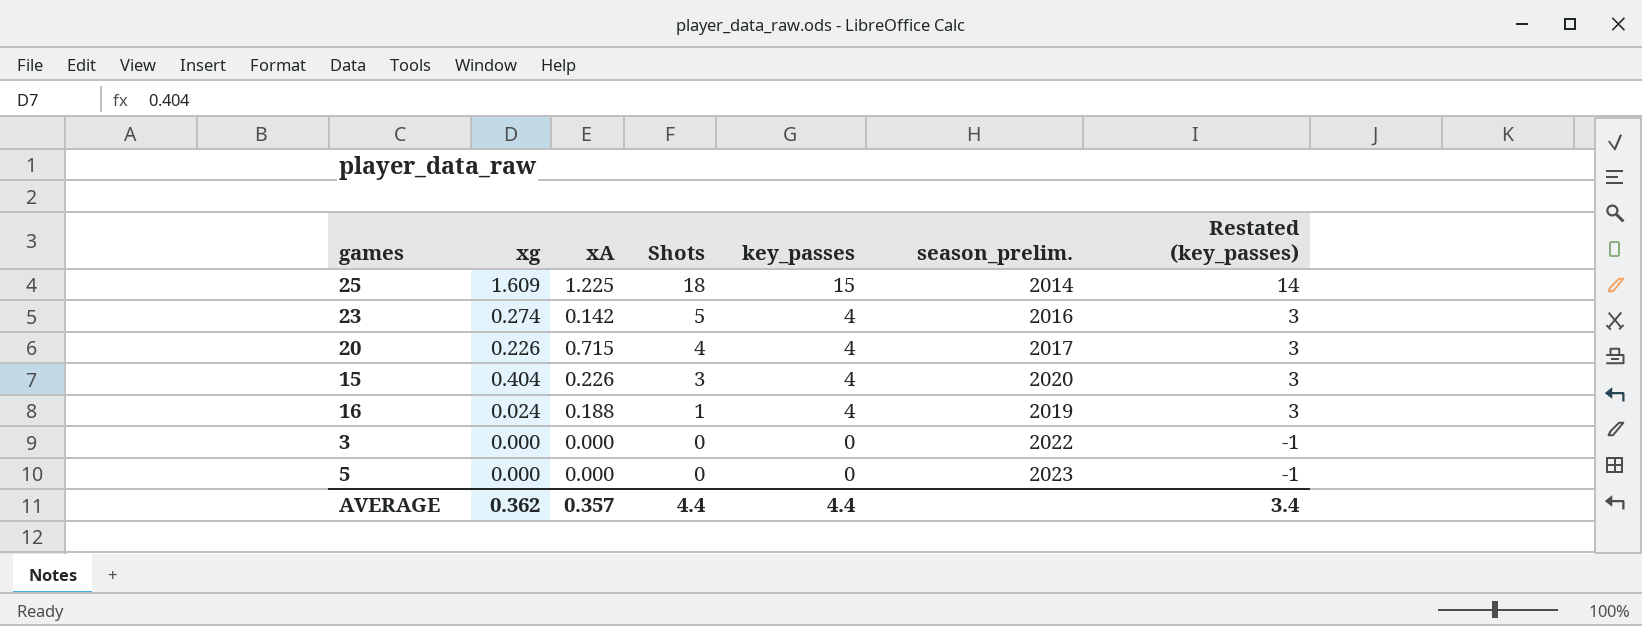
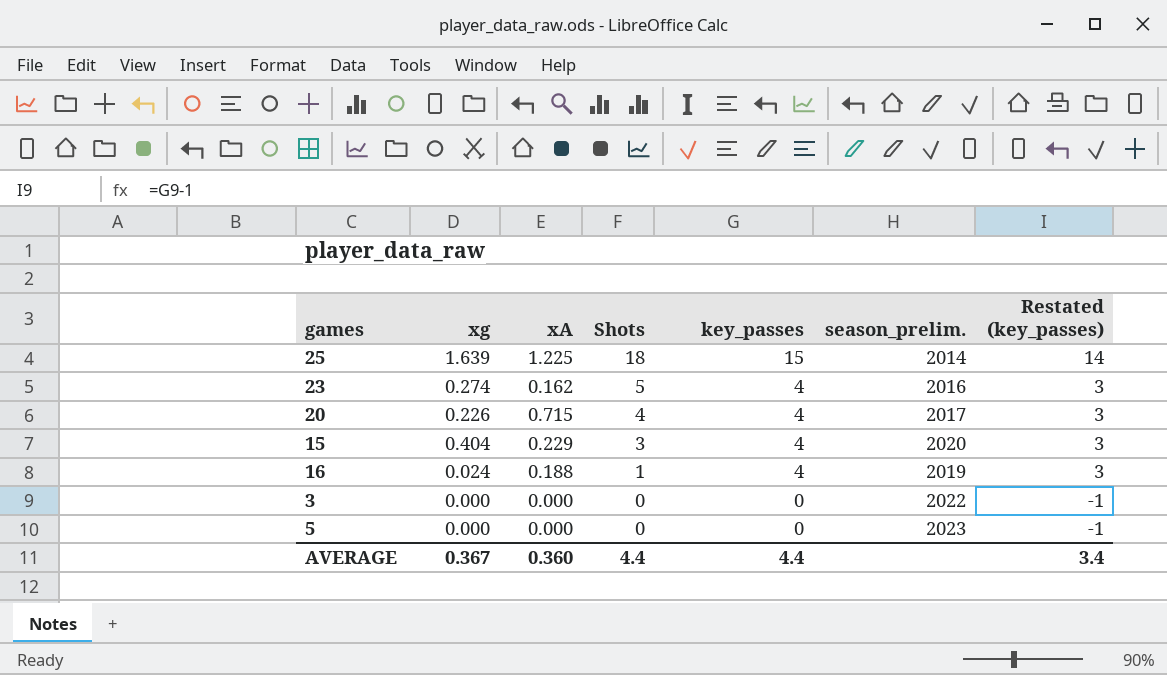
25 | xg: 1.609 -> 1.639
23 | xA: 0.142 -> 0.162
15 | xA: 0.226 -> 0.229
AVERAGE | xg: 0.362 -> 0.367
AVERAGE | xA: 0.357 -> 0.360

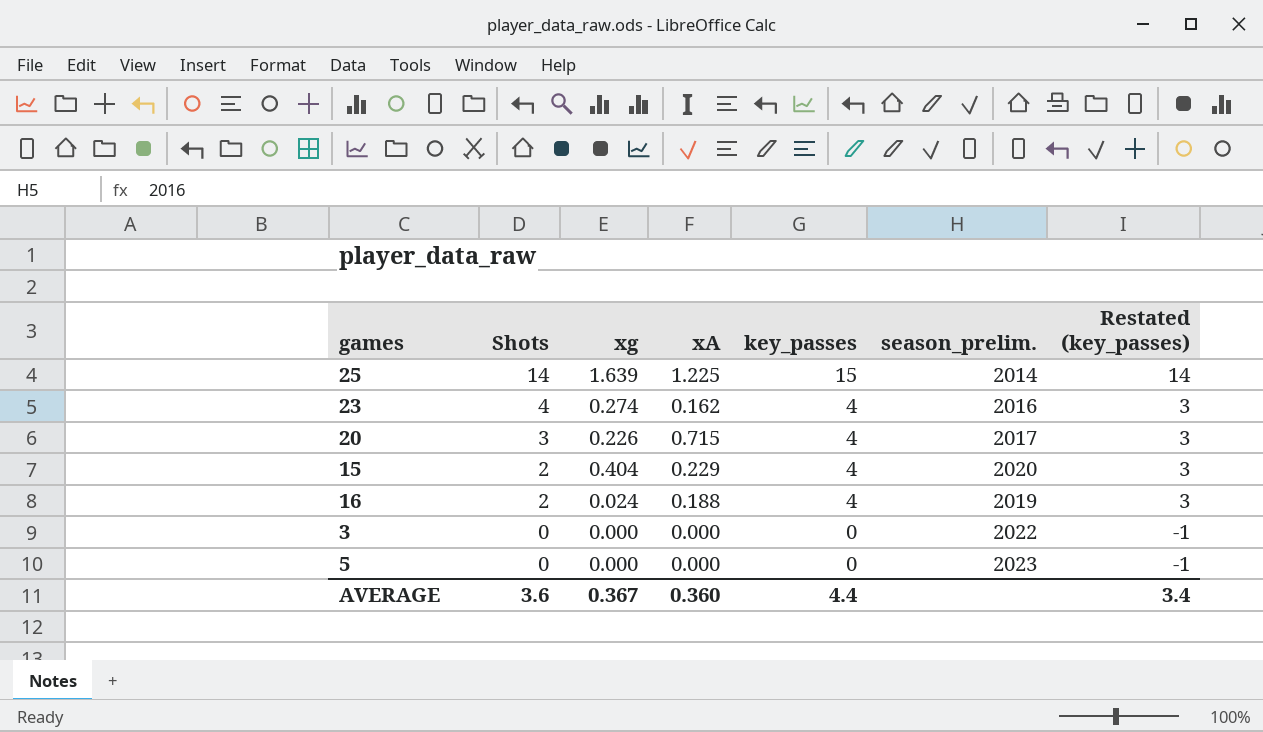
column Shots | position: 4 -> 2
25 | Shots: 18 -> 14
23 | Shots: 5 -> 4
20 | Shots: 4 -> 3
15 | Shots: 3 -> 2
16 | Shots: 1 -> 2
AVERAGE | Shots: 4.4 -> 3.6

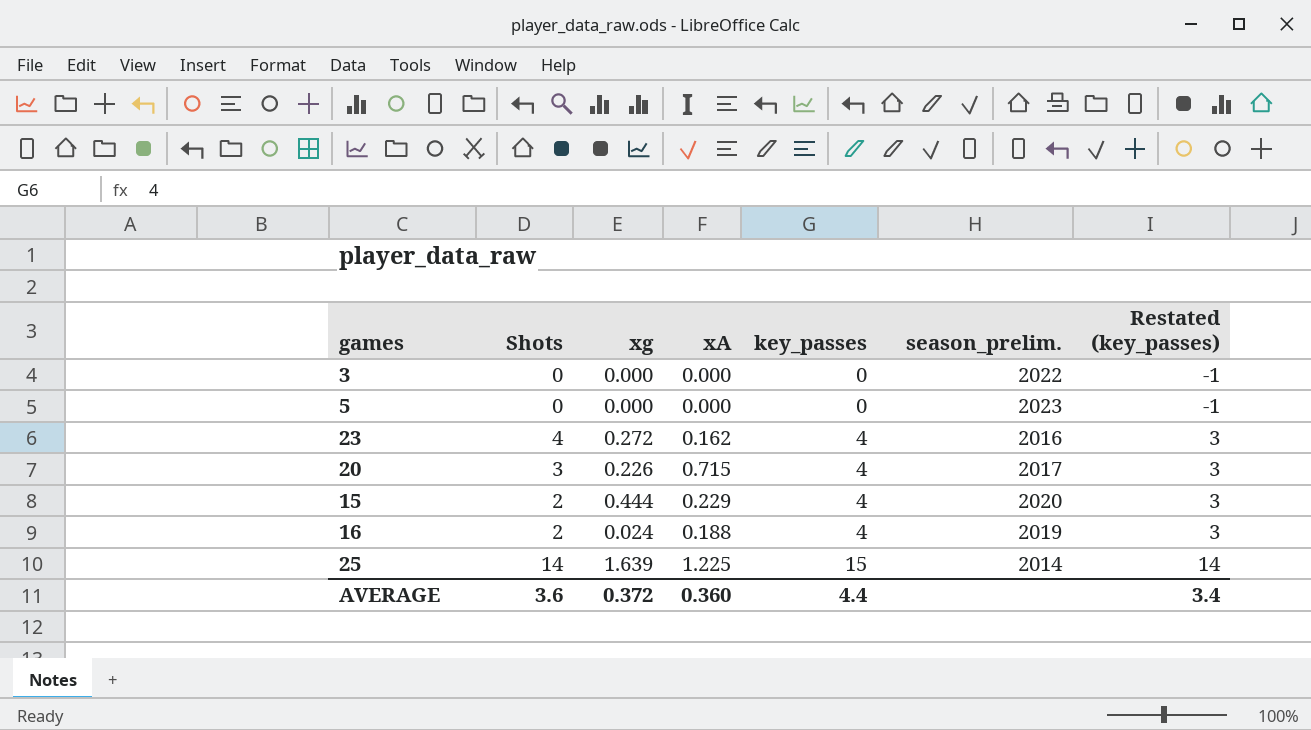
row order: Shots descending -> key_passes ascending
23 | xg: 0.274 -> 0.272
15 | xg: 0.404 -> 0.444
AVERAGE | xg: 0.367 -> 0.372

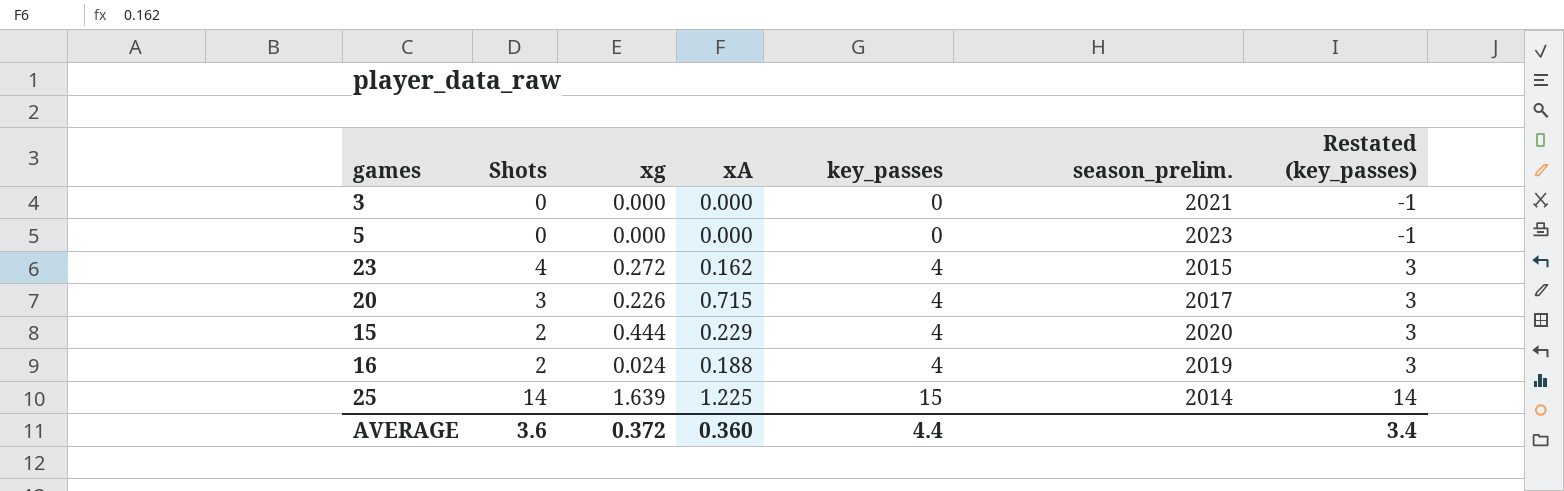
3 | season_prelim.: 2022 -> 2021
23 | season_prelim.: 2016 -> 2015

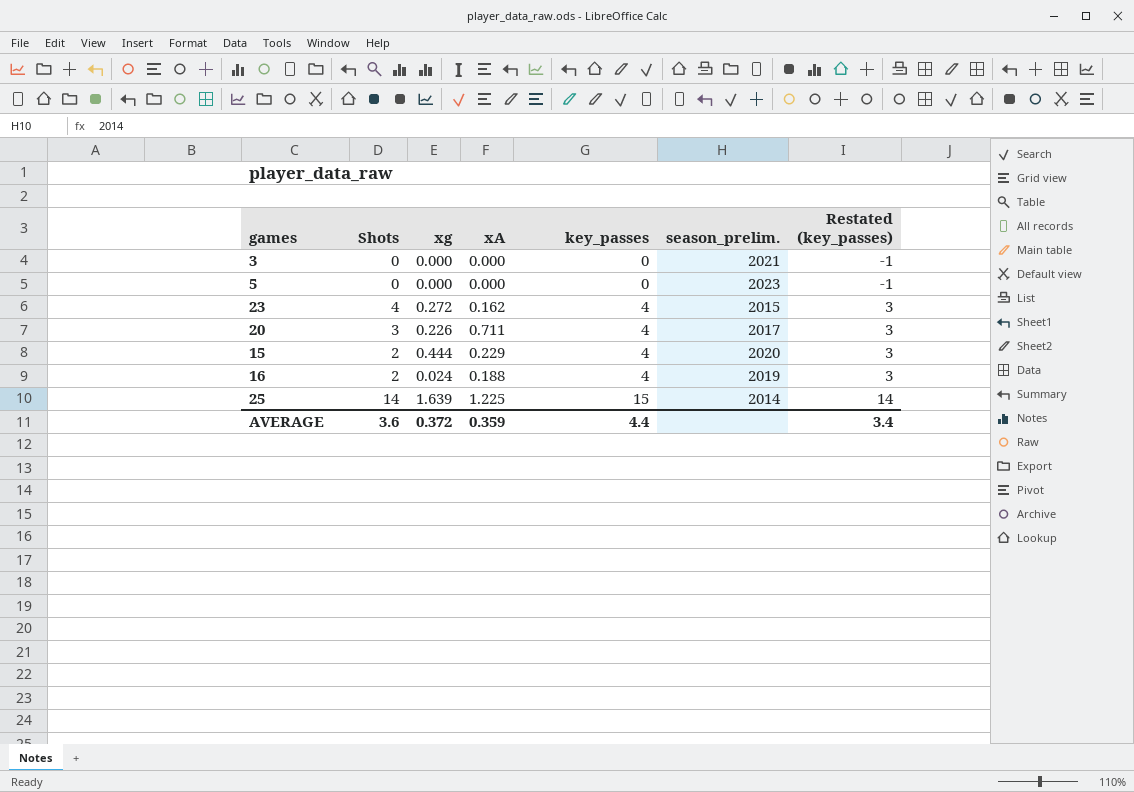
20 | xA: 0.715 -> 0.711
AVERAGE | xA: 0.360 -> 0.359

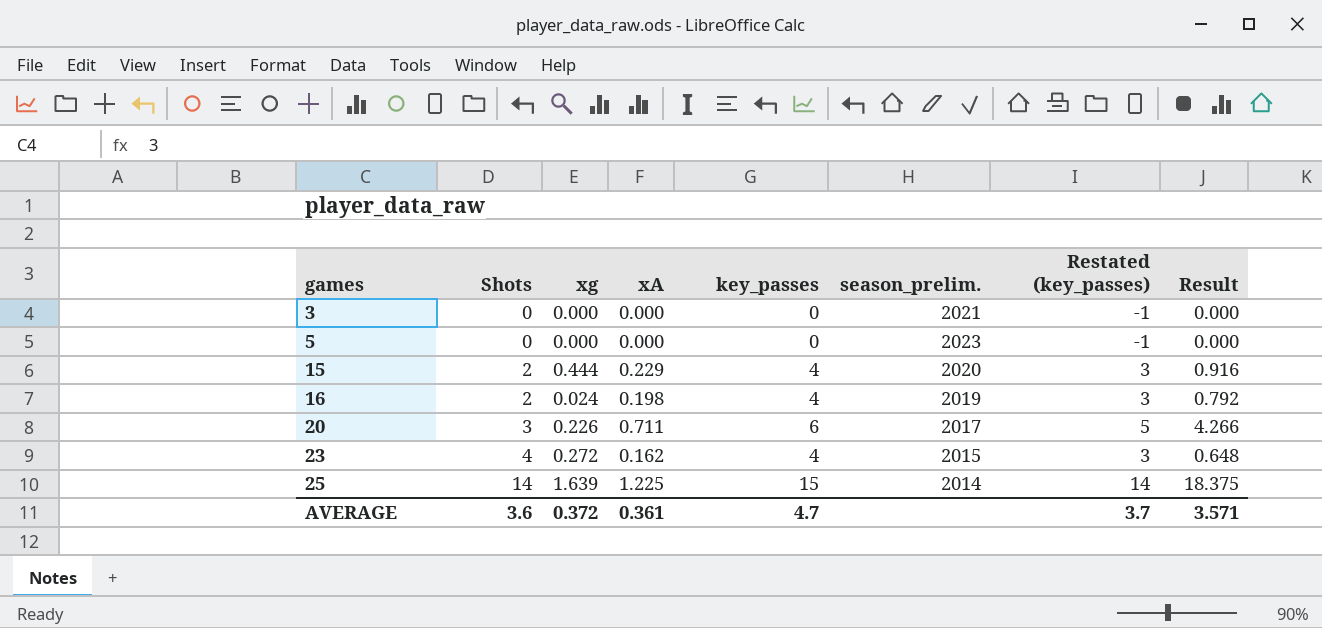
row order: key_passes ascending -> games ascending
column Result | formula: none -> [xA] * [key_passes]
16 | xA: 0.188 -> 0.198
20 | key_passes: 4 -> 6
20 | Restated (key_passes): 3 -> 5
AVERAGE | xA: 0.359 -> 0.361
AVERAGE | key_passes: 4.4 -> 4.7
AVERAGE | Restated (key_passes): 3.4 -> 3.7

